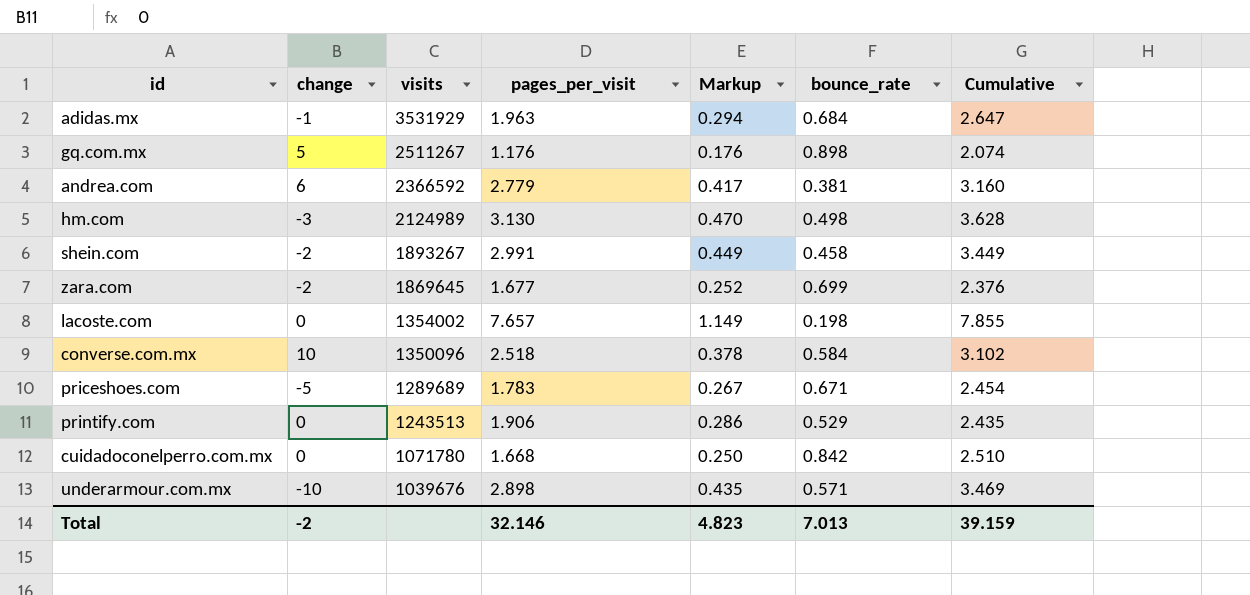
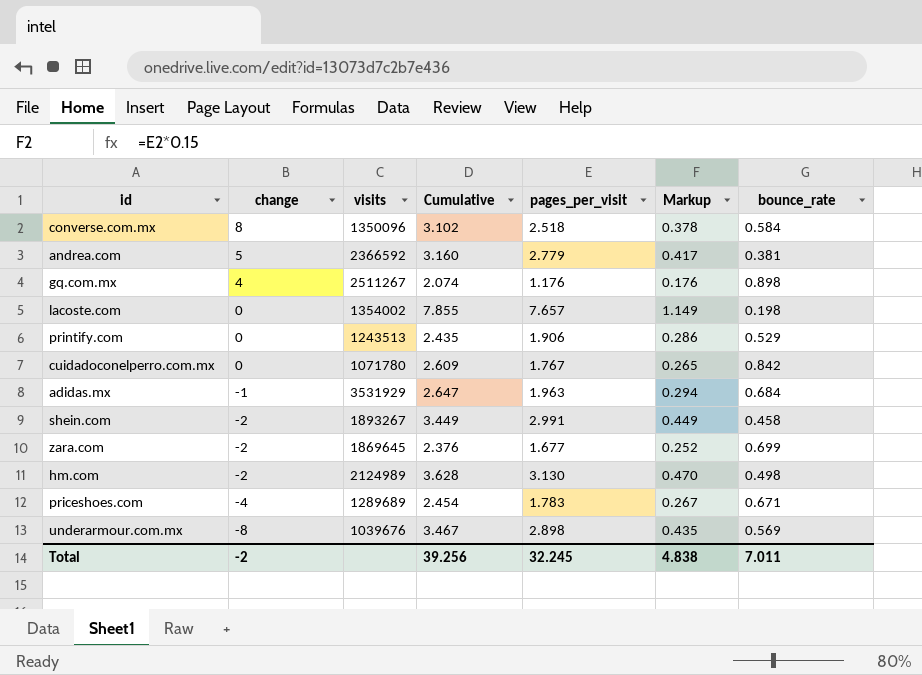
row order: visits descending -> change descending
column Cumulative | position: 7 -> 4
converse.com.mx | change: 10 -> 8
andrea.com | change: 6 -> 5
gq.com.mx | change: 5 -> 4
cuidadoconelperro.com.mx | Cumulative: 2.510 -> 2.609
cuidadoconelperro.com.mx | pages_per_visit: 1.668 -> 1.767
cuidadoconelperro.com.mx | Markup: 0.250 -> 0.265
hm.com | change: -3 -> -2
priceshoes.com | change: -5 -> -4
underarmour.com.mx | change: -10 -> -8
underarmour.com.mx | Cumulative: 3.469 -> 3.467
underarmour.com.mx | bounce_rate: 0.571 -> 0.569
Total | Cumulative: 39.159 -> 39.256
Total | pages_per_visit: 32.146 -> 32.245
Total | Markup: 4.823 -> 4.838
Total | bounce_rate: 7.013 -> 7.011

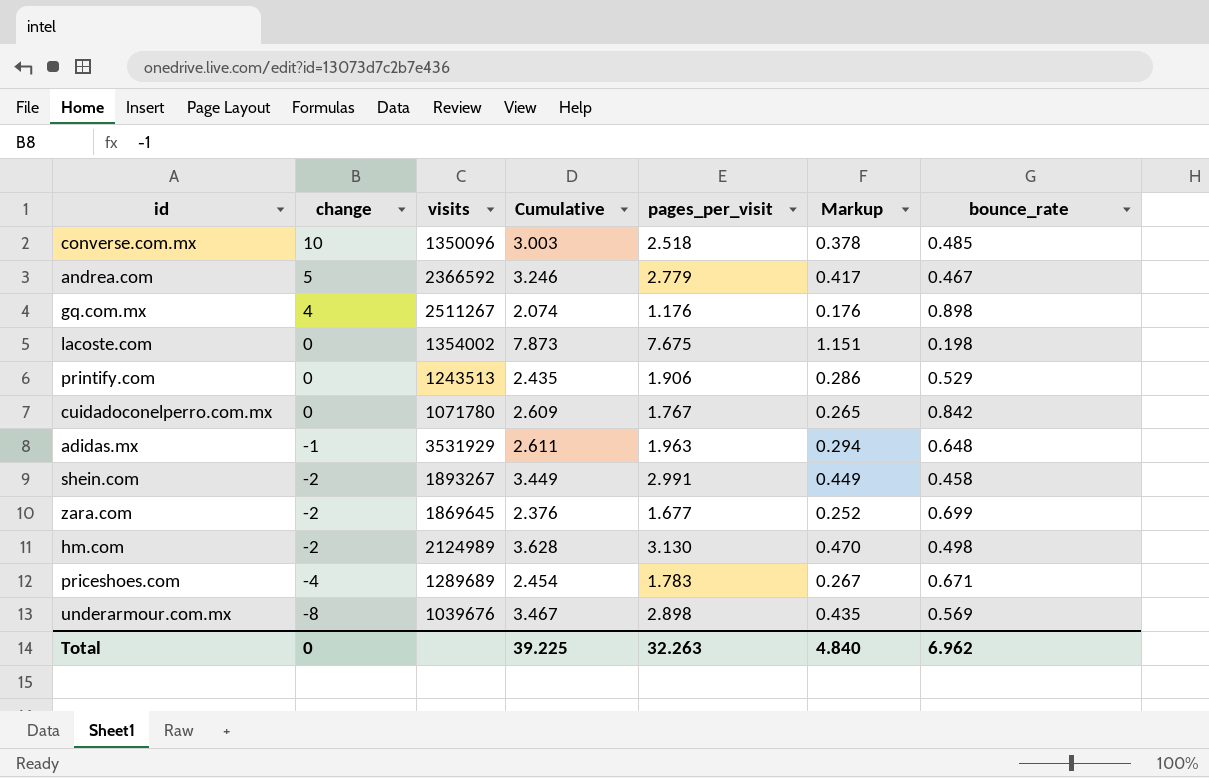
converse.com.mx | change: 8 -> 10
converse.com.mx | Cumulative: 3.102 -> 3.003
converse.com.mx | bounce_rate: 0.584 -> 0.485
andrea.com | Cumulative: 3.160 -> 3.246
andrea.com | bounce_rate: 0.381 -> 0.467
lacoste.com | Cumulative: 7.855 -> 7.873
lacoste.com | pages_per_visit: 7.657 -> 7.675
lacoste.com | Markup: 1.149 -> 1.151
adidas.mx | Cumulative: 2.647 -> 2.611
adidas.mx | bounce_rate: 0.684 -> 0.648
Total | change: -2 -> 0
Total | Cumulative: 39.256 -> 39.225
Total | pages_per_visit: 32.245 -> 32.263
Total | Markup: 4.838 -> 4.840
Total | bounce_rate: 7.011 -> 6.962

